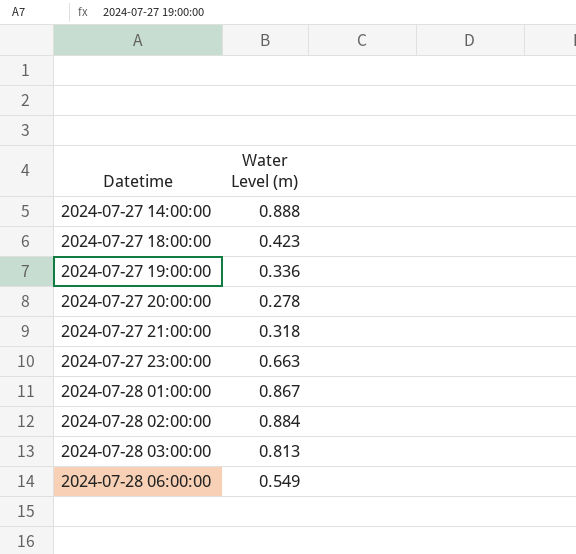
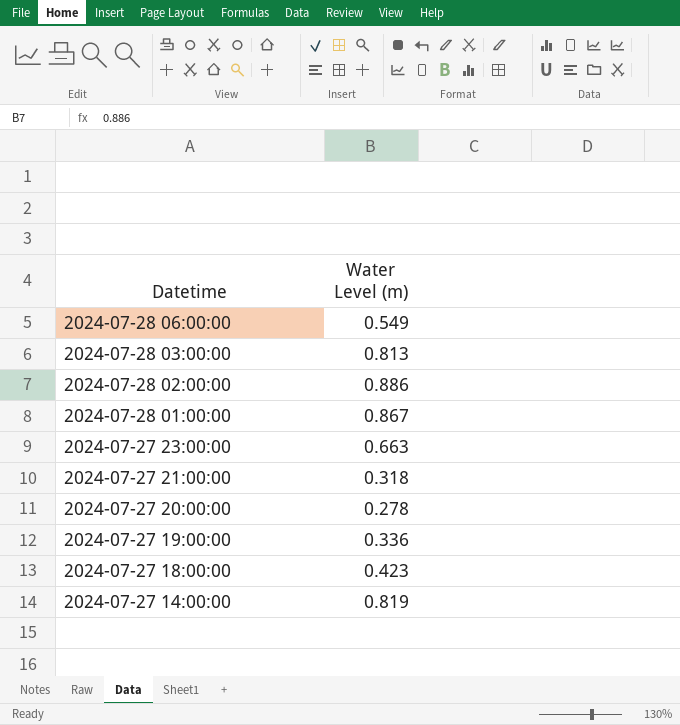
row order: Datetime ascending -> Datetime descending
2024-07-28 02:00:00 | Water Level (m): 0.884 -> 0.886
2024-07-27 14:00:00 | Water Level (m): 0.888 -> 0.819

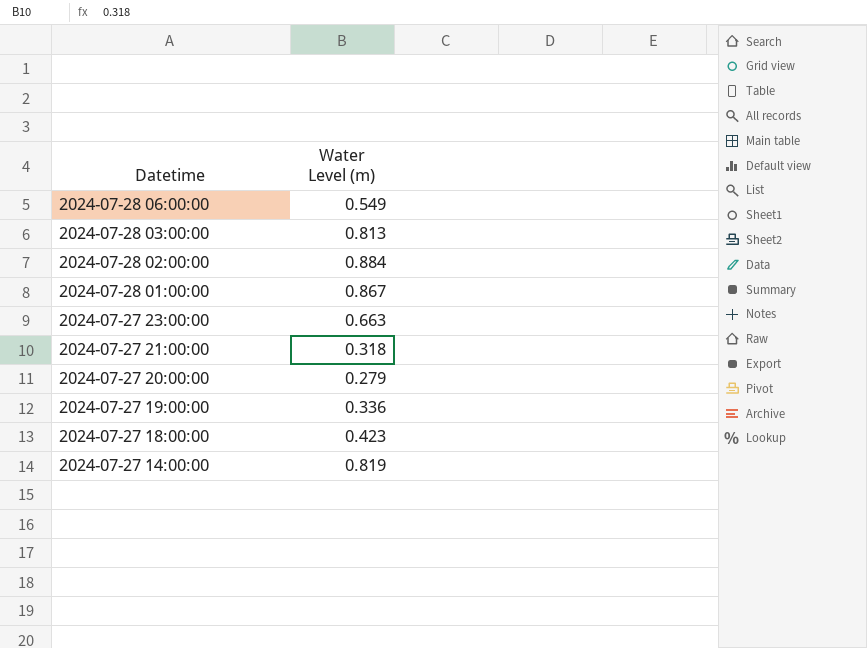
2024-07-28 02:00:00 | Water Level (m): 0.886 -> 0.884
2024-07-27 20:00:00 | Water Level (m): 0.278 -> 0.279

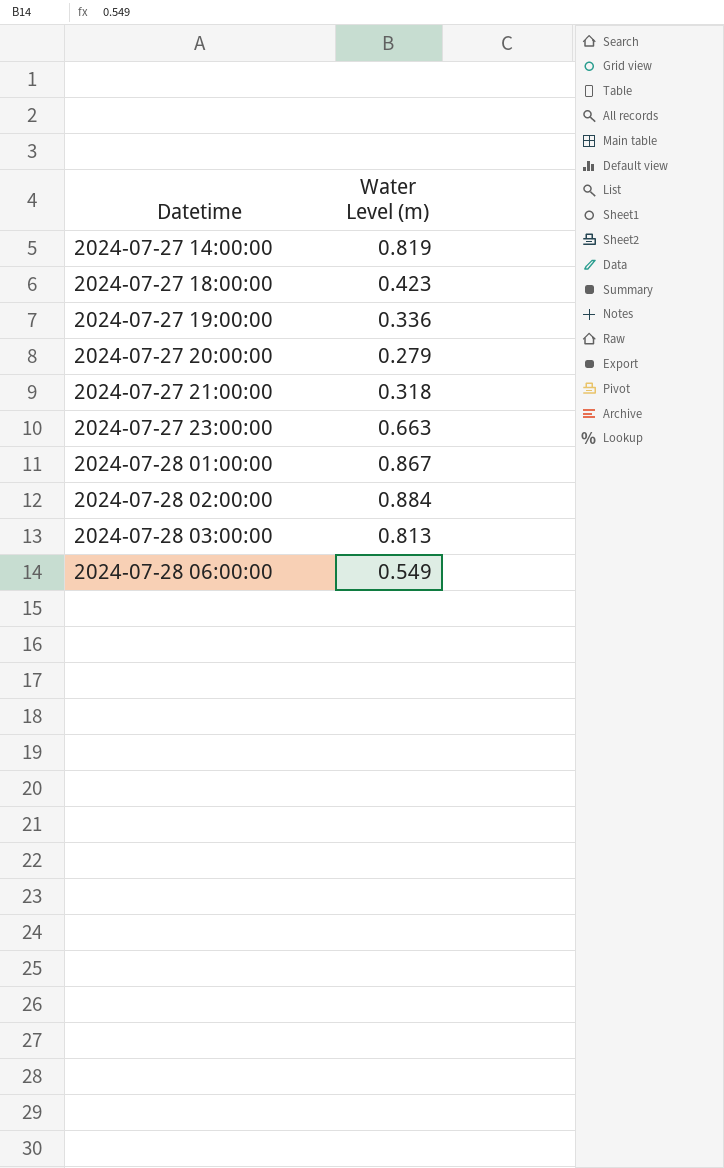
row order: Datetime descending -> Datetime ascending

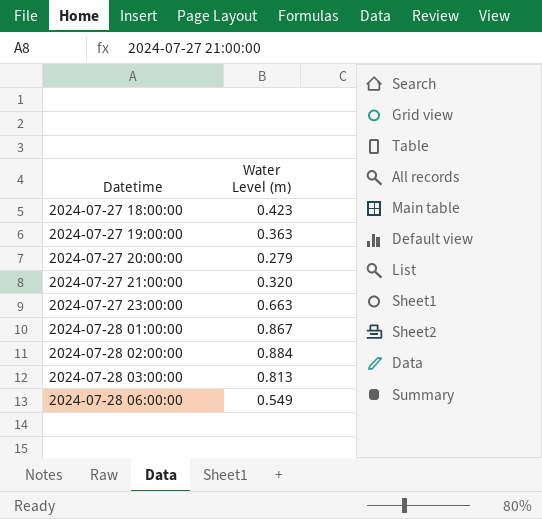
row 2024-07-27 14:00:00: 0.819 -> none
2024-07-27 19:00:00 | Water Level (m): 0.336 -> 0.363
2024-07-27 21:00:00 | Water Level (m): 0.318 -> 0.320

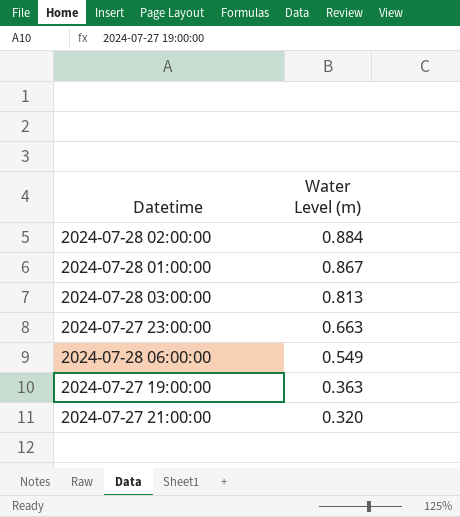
row order: Datetime ascending -> Water Level (m) descending
row 2024-07-27 18:00:00: 0.423 -> none
row 2024-07-27 20:00:00: 0.279 -> none

